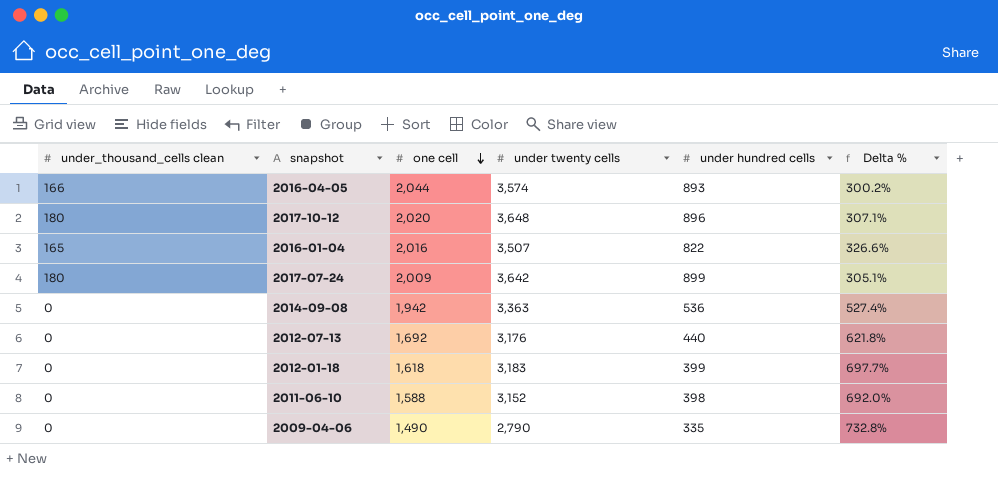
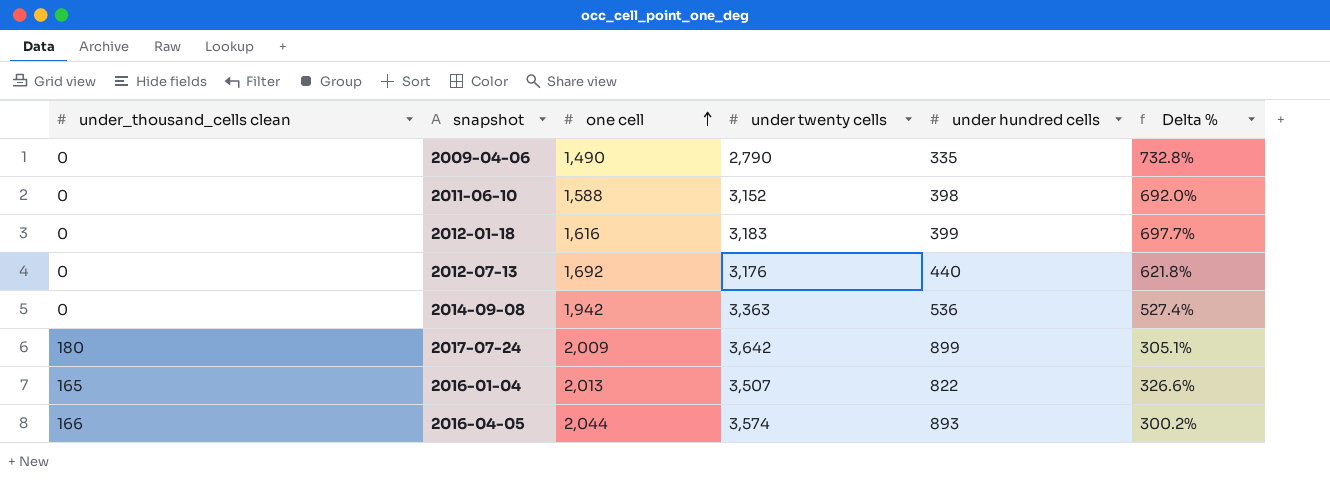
row order: one cell descending -> one cell ascending
row 2017-10-12: 180 | 2,020 | 3,648 | 896 | 307.1% -> none
2012-01-18 | one cell: 1,618 -> 1,616
2016-01-04 | one cell: 2,016 -> 2,013

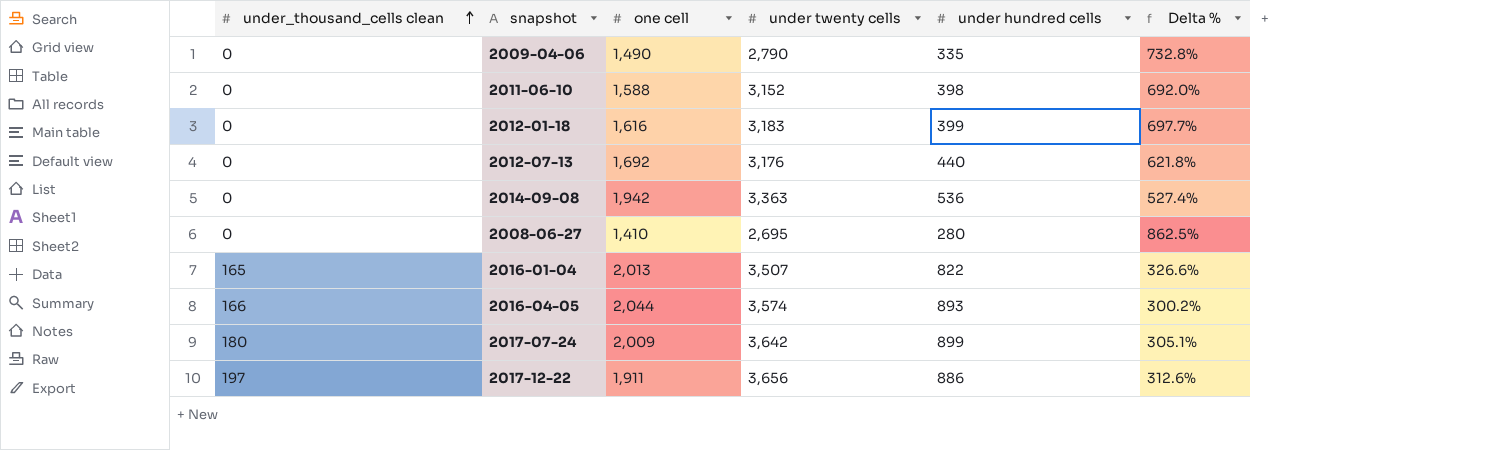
row order: one cell ascending -> under_thousand_cells clean ascending
row 2008-06-27: none -> 0 | 1,410 | 2,695 | 280 | 862.5%
row 2017-12-22: none -> 197 | 1,911 | 3,656 | 886 | 312.6%

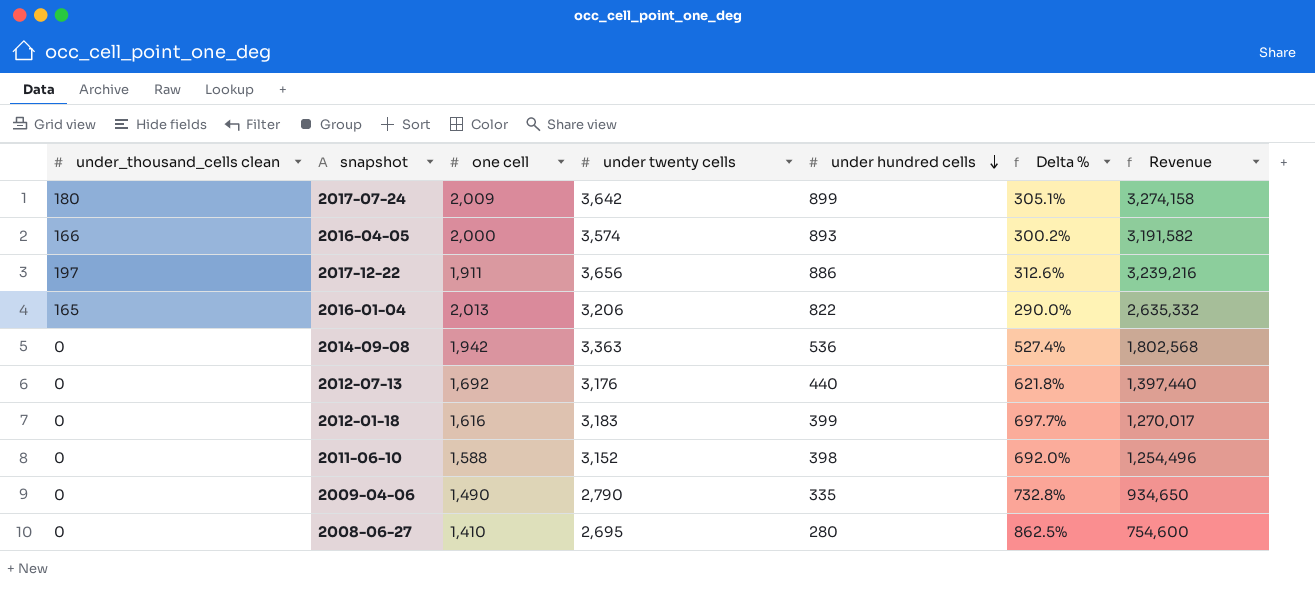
row order: under_thousand_cells clean ascending -> under hundred cells descending
column Revenue | formula: none -> [under twenty cells] * [under hundred cells]
2016-04-05 | one cell: 2,044 -> 2,000
2016-01-04 | under twenty cells: 3,507 -> 3,206
2016-01-04 | Delta %: 326.6% -> 290.0%

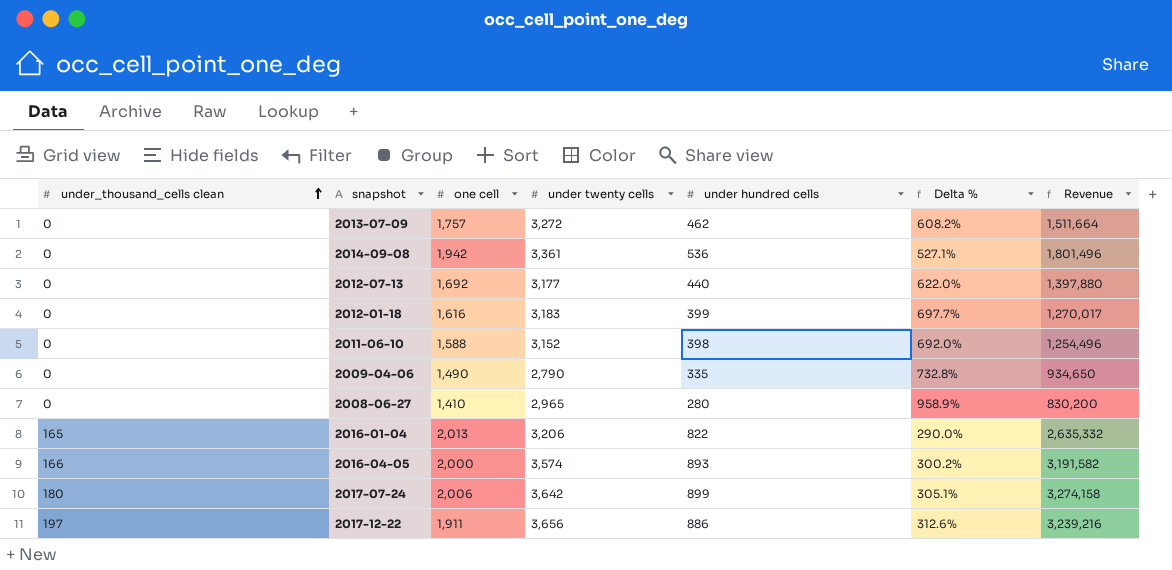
row order: under hundred cells descending -> under_thousand_cells clean ascending
row 2013-07-09: none -> 0 | 1,757 | 3,272 | 462 | 608.2% | 1,511,664
2014-09-08 | under twenty cells: 3,363 -> 3,361
2014-09-08 | Delta %: 527.4% -> 527.1%
2014-09-08 | Revenue: 1,802,568 -> 1,801,496
2012-07-13 | under twenty cells: 3,176 -> 3,177
2012-07-13 | Delta %: 621.8% -> 622.0%
2012-07-13 | Revenue: 1,397,440 -> 1,397,880
2008-06-27 | under twenty cells: 2,695 -> 2,965
2008-06-27 | Delta %: 862.5% -> 958.9%
2008-06-27 | Revenue: 754,600 -> 830,200
2017-07-24 | one cell: 2,009 -> 2,006

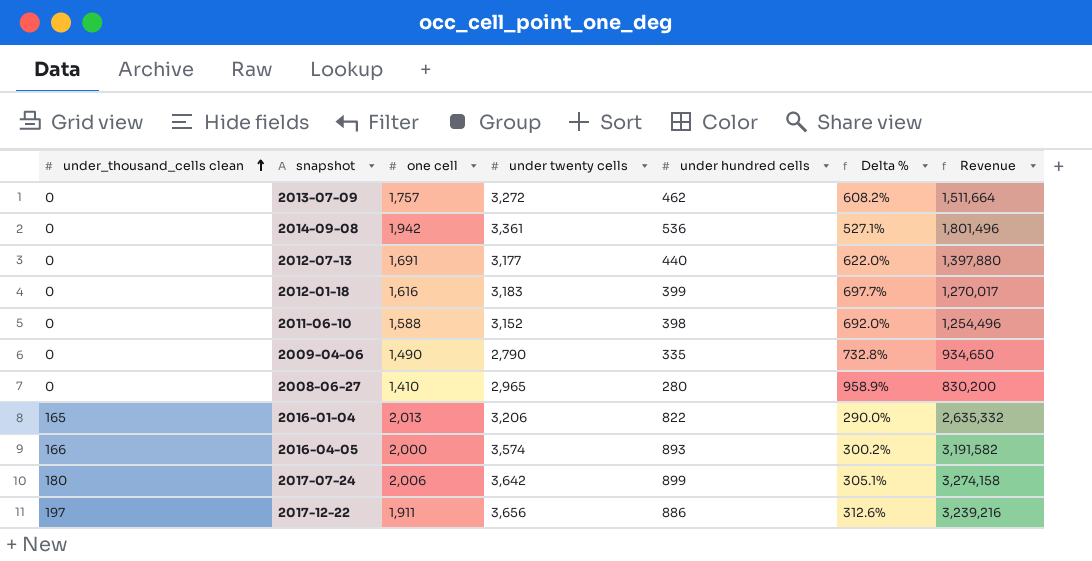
2012-07-13 | one cell: 1,692 -> 1,691

